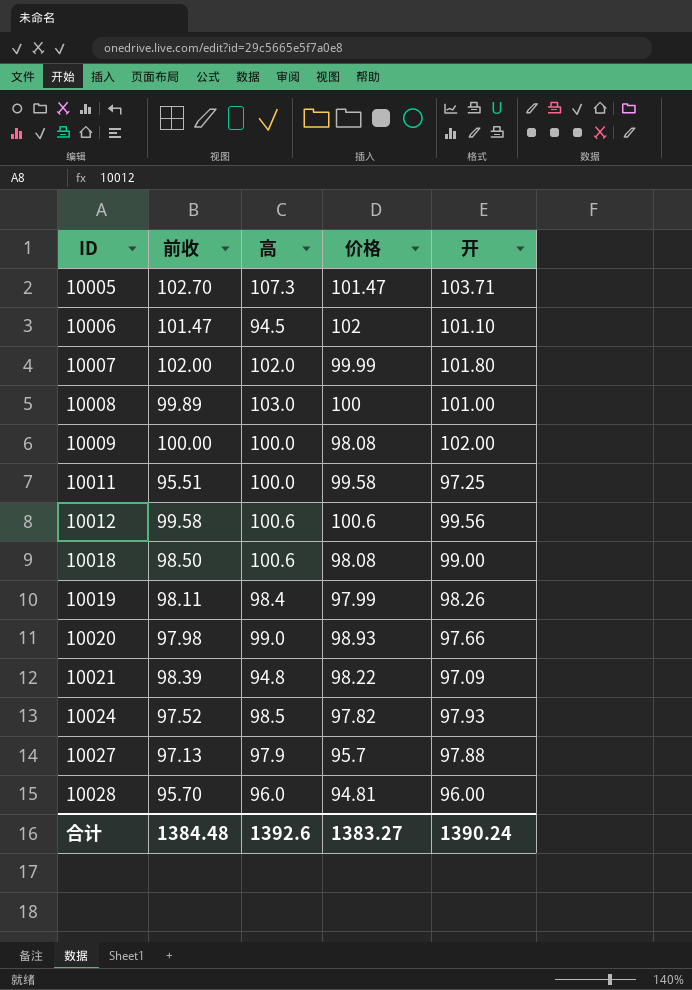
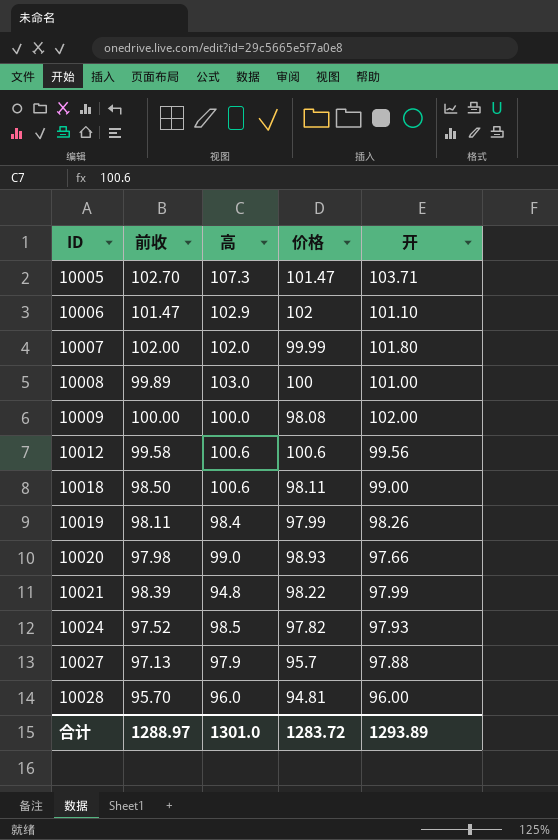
row 10011: 95.51 | 100.0 | 99.58 | 97.25 -> none
10006 | 高: 94.5 -> 102.9
10018 | 价格: 98.08 -> 98.11
10021 | 开: 97.09 -> 97.99
合计 | 前收: 1384.48 -> 1288.97
合计 | 高: 1392.6 -> 1301.0
合计 | 价格: 1383.27 -> 1283.72
合计 | 开: 1390.24 -> 1293.89

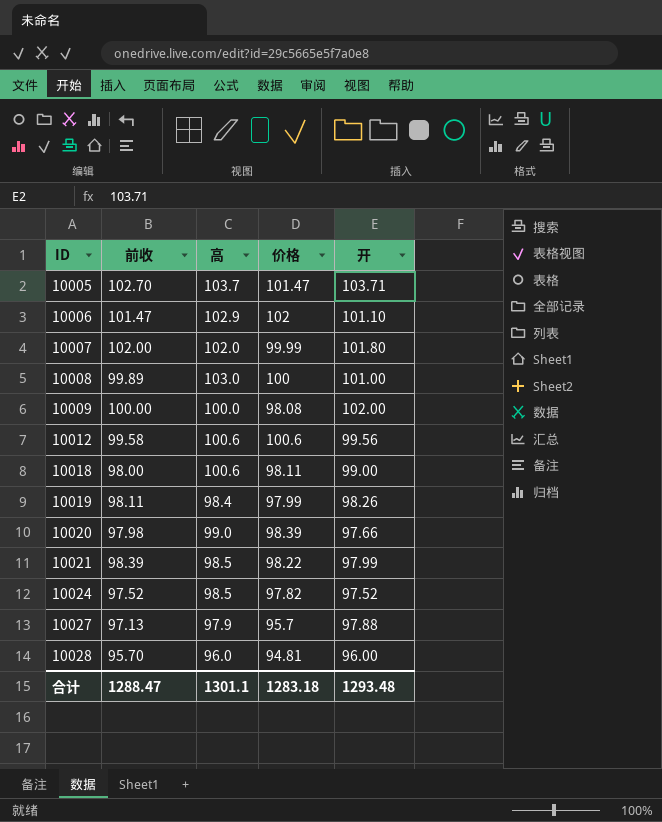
10005 | 高: 107.3 -> 103.7
10018 | 前收: 98.50 -> 98.00
10020 | 价格: 98.93 -> 98.39
10021 | 高: 94.8 -> 98.5
10024 | 开: 97.93 -> 97.52
合计 | 前收: 1288.97 -> 1288.47
合计 | 高: 1301.0 -> 1301.1
合计 | 价格: 1283.72 -> 1283.18
合计 | 开: 1293.89 -> 1293.48

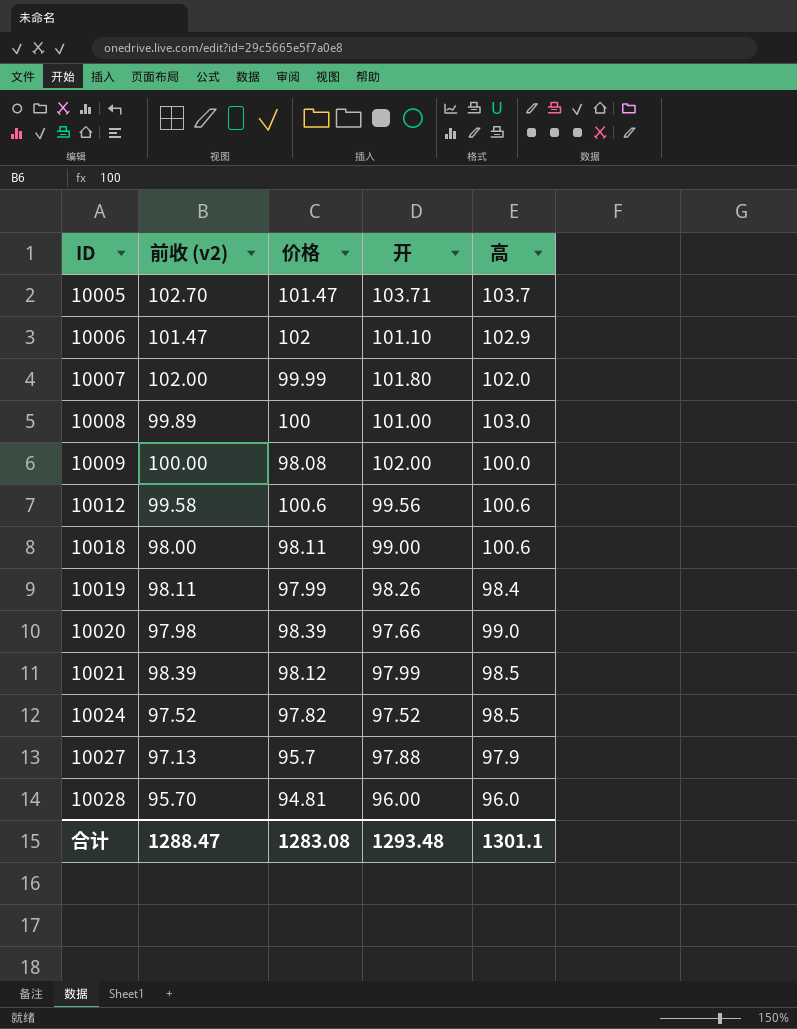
column name: 前收 -> 前收 (v2)
column 高 | position: 3 -> 5
10021 | 价格: 98.22 -> 98.12
合计 | 价格: 1283.18 -> 1283.08

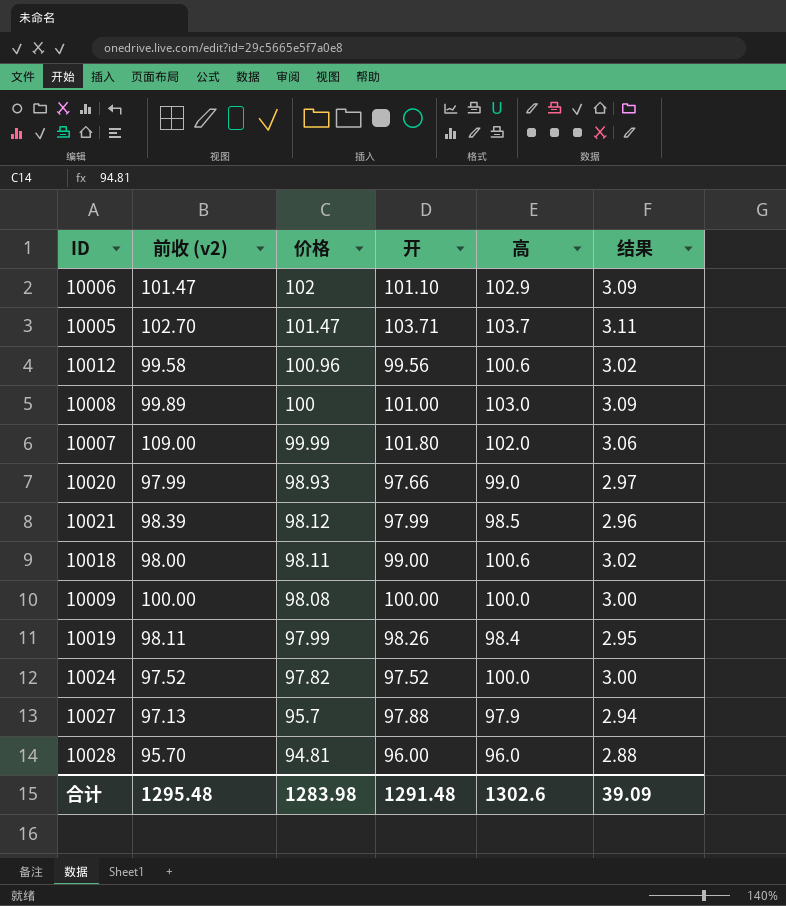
row order: ID ascending -> 价格 descending
column 结果 | formula: none -> [高] * 0.03
10012 | 价格: 100.6 -> 100.96
10007 | 前收 (v2): 102.00 -> 109.00
10020 | 前收 (v2): 97.98 -> 97.99
10020 | 价格: 98.39 -> 98.93
10009 | 开: 102.00 -> 100.00
10024 | 高: 98.5 -> 100.0
合计 | 前收 (v2): 1288.47 -> 1295.48
合计 | 价格: 1283.08 -> 1283.98
合计 | 开: 1293.48 -> 1291.48
合计 | 高: 1301.1 -> 1302.6

